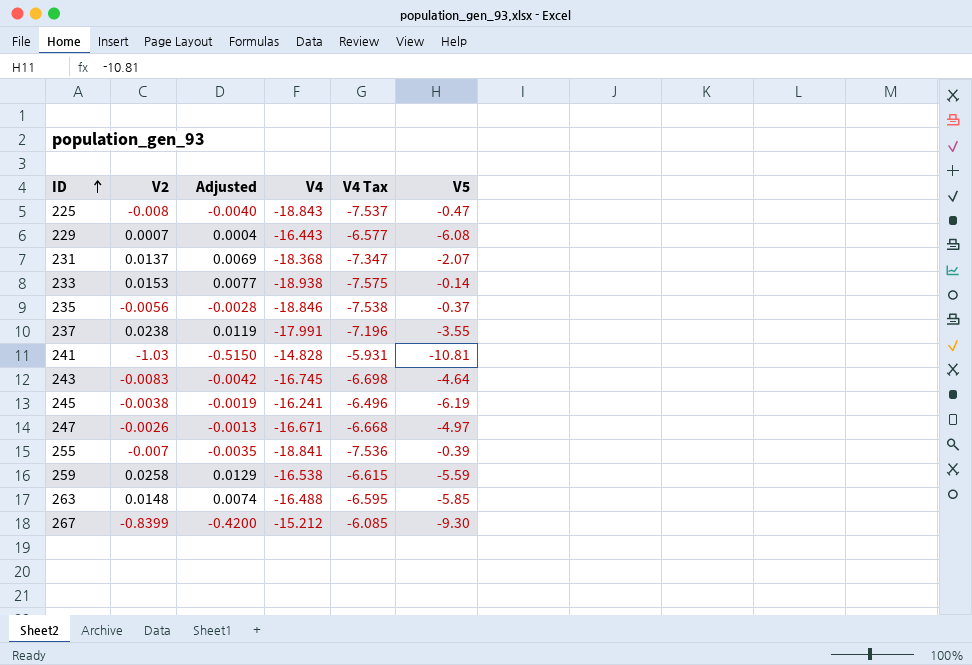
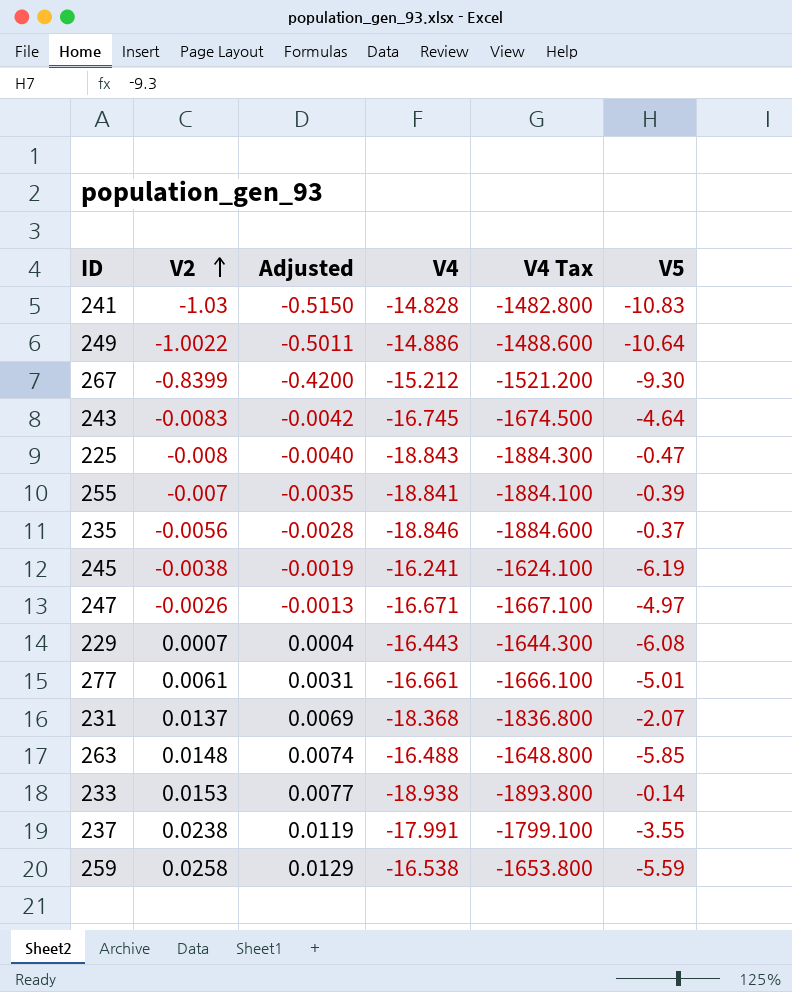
row order: ID ascending -> V2 ascending
column V4 Tax | formula: [V4] * 0.4 -> [V4] * 100
241 | V5: -10.81 -> -10.83
row 249: none -> -1.0022 | -0.5011 | -14.886 | -1488.600 | -10.64
row 277: none -> 0.0061 | 0.0031 | -16.661 | -1666.100 | -5.01

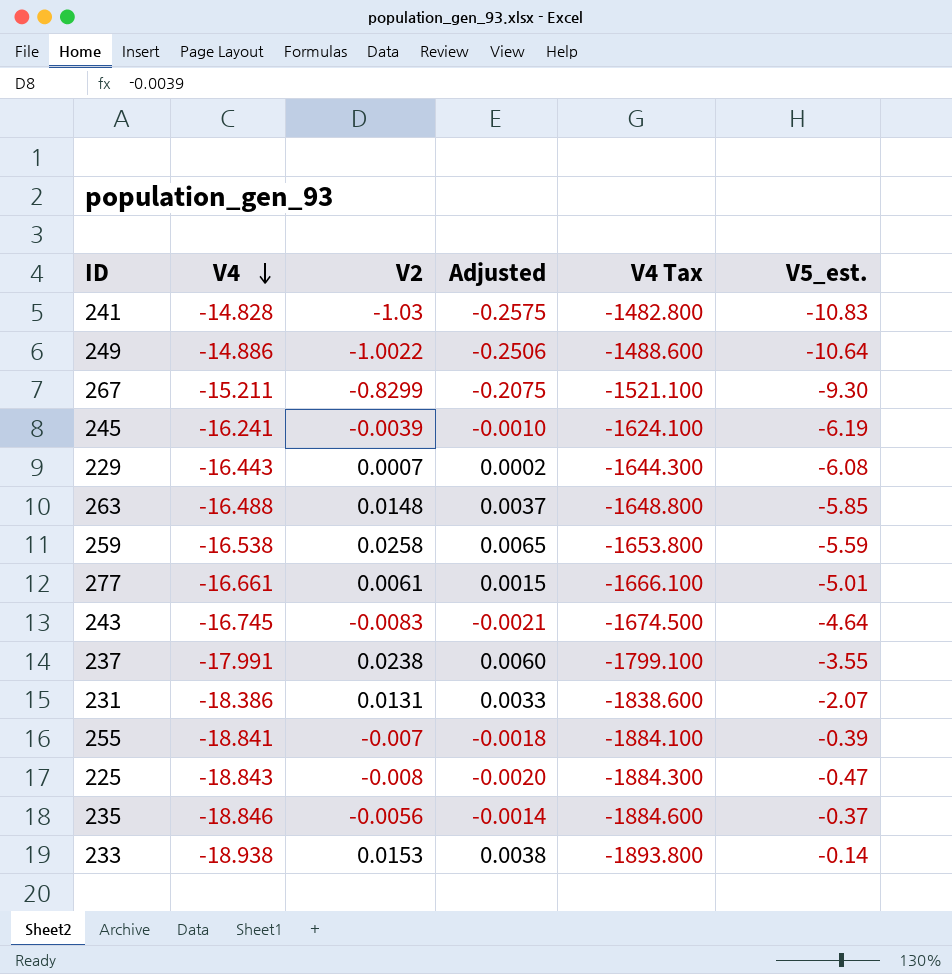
row order: V2 ascending -> V4 descending
column V4 | position: 4 -> 2
column Adjusted | formula: [V2] * 0.5 -> [V2] * 0.25
column name: V5 -> V5_est.
row 247: -0.0026 | -0.0013 | -16.671 | -1667.100 | -4.97 -> none
267 | V4: -15.212 -> -15.211
267 | V2: -0.8399 -> -0.8299
267 | V4 Tax: -1521.200 -> -1521.100
245 | V2: -0.0038 -> -0.0039
231 | V4: -18.368 -> -18.386
231 | V2: 0.0137 -> 0.0131
231 | V4 Tax: -1836.800 -> -1838.600

